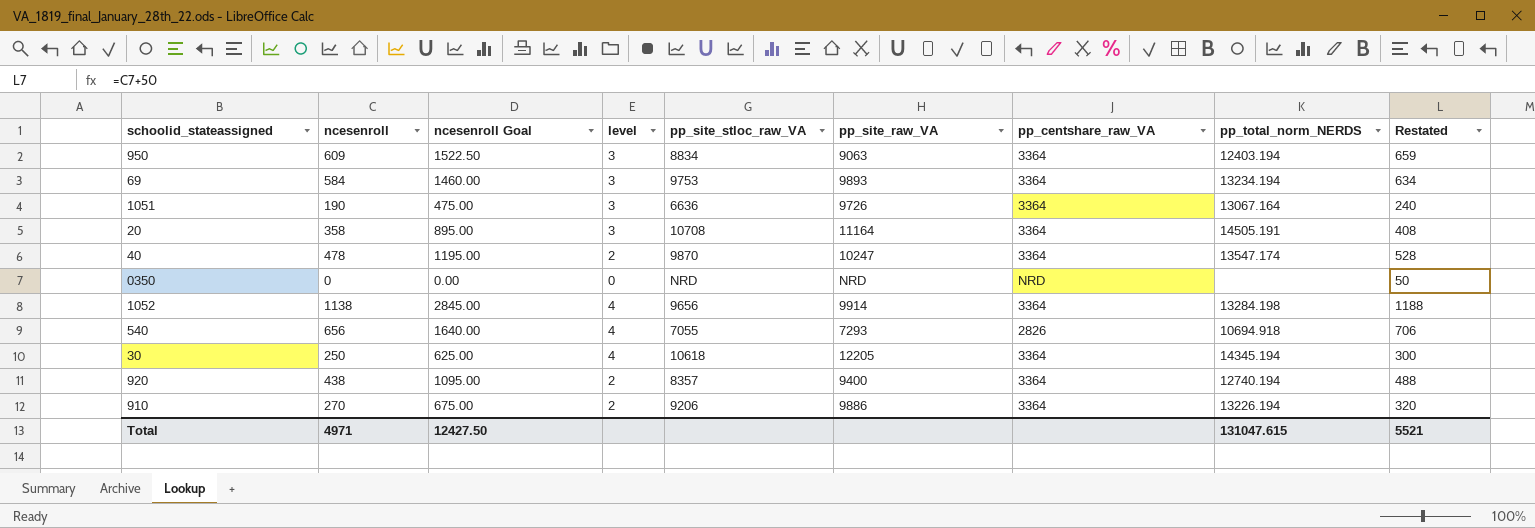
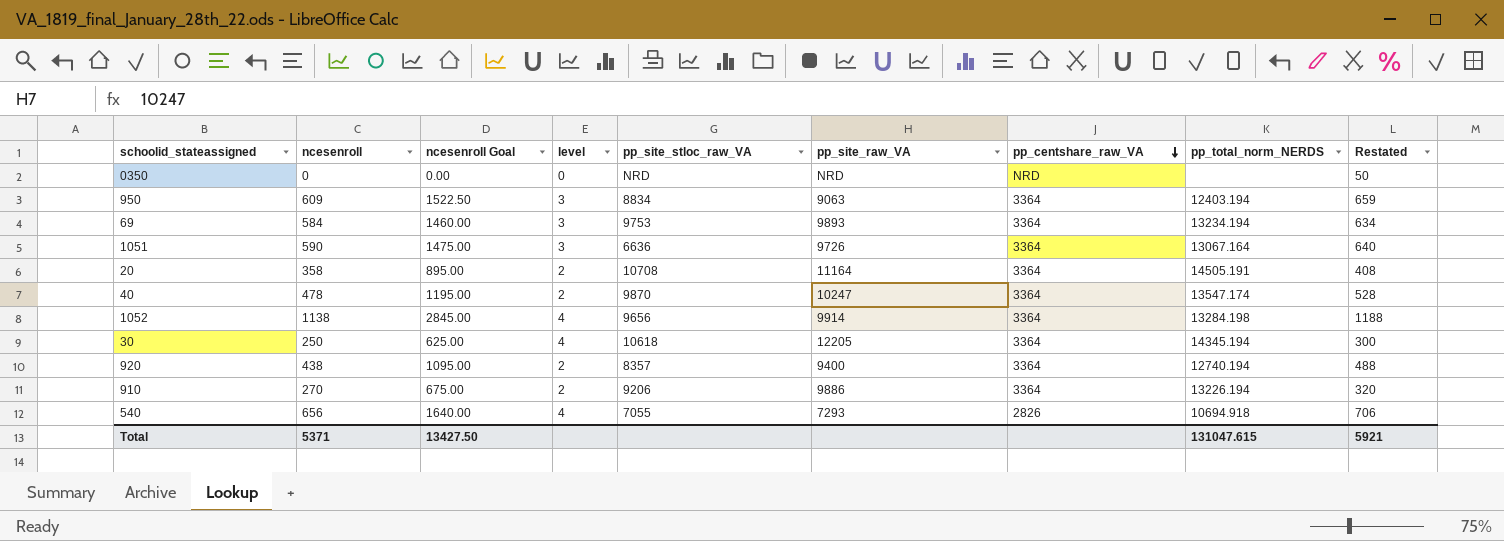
row order: none -> pp_centshare_raw_VA descending
1051 | ncesenroll: 190 -> 590
1051 | ncesenroll Goal: 475.00 -> 1475.00
1051 | Restated: 240 -> 640
20 | level: 3 -> 2
Total | ncesenroll: 4971 -> 5371
Total | ncesenroll Goal: 12427.50 -> 13427.50
Total | Restated: 5521 -> 5921

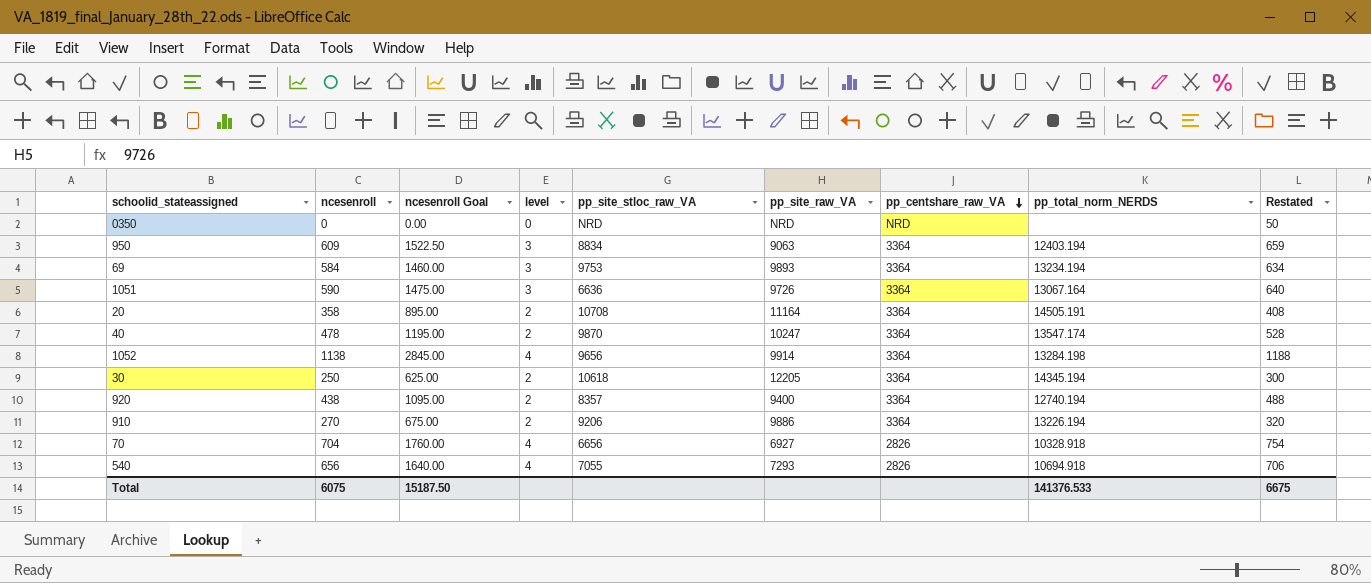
30 | level: 4 -> 2
row 70: none -> 704 | 1760.00 | 4 | 6656 | 6927 | 2826 | 10328.918 | 754
Total | ncesenroll: 5371 -> 6075
Total | ncesenroll Goal: 13427.50 -> 15187.50
Total | pp_total_norm_NERDS: 131047.615 -> 141376.533
Total | Restated: 5921 -> 6675

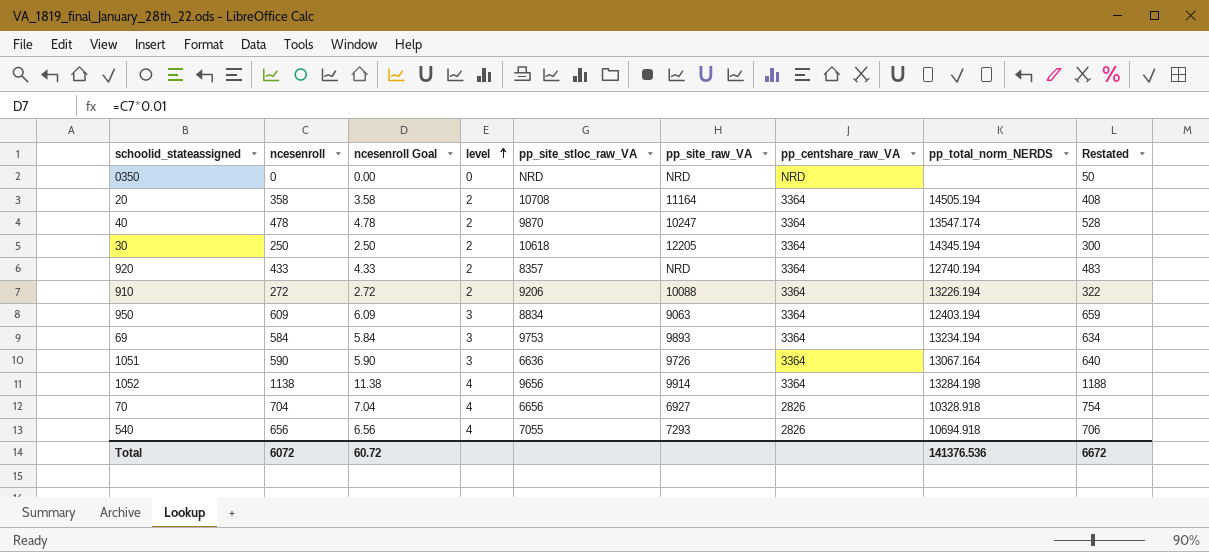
row order: pp_centshare_raw_VA descending -> level ascending
column ncesenroll Goal | formula: [ncesenroll] * 2.5 -> [ncesenroll] * 0.01
20 | pp_total_norm_NERDS: 14505.191 -> 14505.194
920 | ncesenroll: 438 -> 433
920 | pp_site_raw_VA: 9400 -> NRD
920 | Restated: 488 -> 483
910 | ncesenroll: 270 -> 272
910 | pp_site_raw_VA: 9886 -> 10088
910 | Restated: 320 -> 322
Total | ncesenroll: 6075 -> 6072
Total | ncesenroll Goal: 15187.50 -> 60.72
Total | pp_total_norm_NERDS: 141376.533 -> 141376.536
Total | Restated: 6675 -> 6672

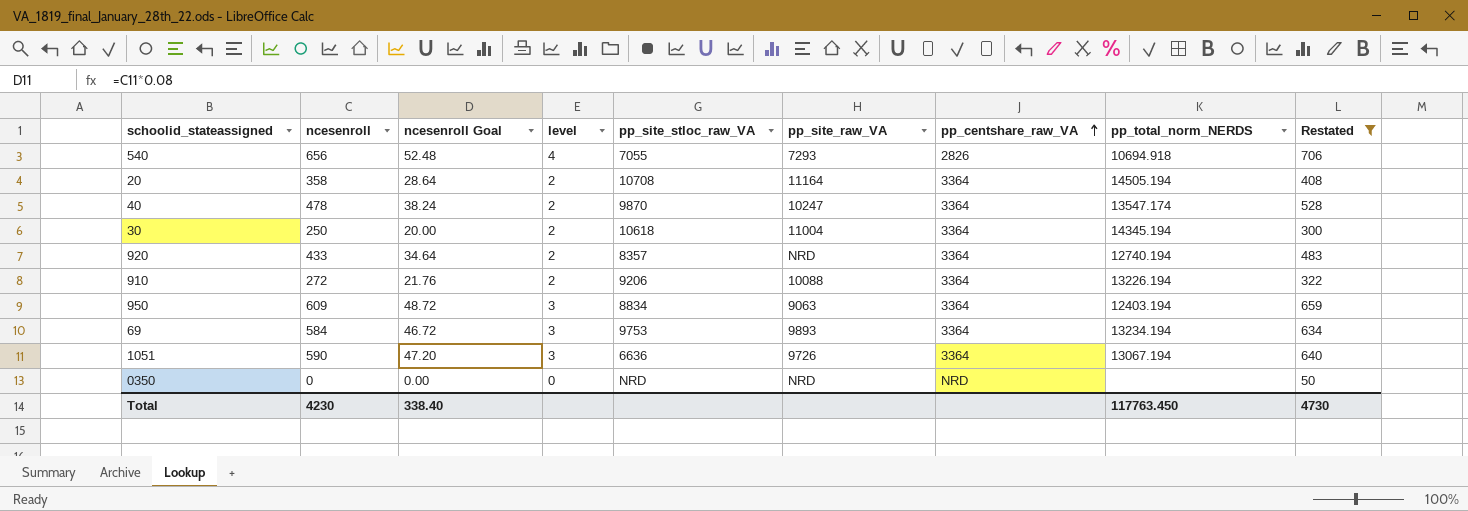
filter: none -> Restated <= 706
row order: level ascending -> pp_centshare_raw_VA ascending
column ncesenroll Goal | formula: [ncesenroll] * 0.01 -> [ncesenroll] * 0.08
30 | pp_site_raw_VA: 12205 -> 11004
1051 | pp_total_norm_NERDS: 13067.164 -> 13067.194
Total | ncesenroll: 6072 -> 4230
Total | ncesenroll Goal: 60.72 -> 338.40
Total | pp_total_norm_NERDS: 141376.536 -> 117763.450
Total | Restated: 6672 -> 4730

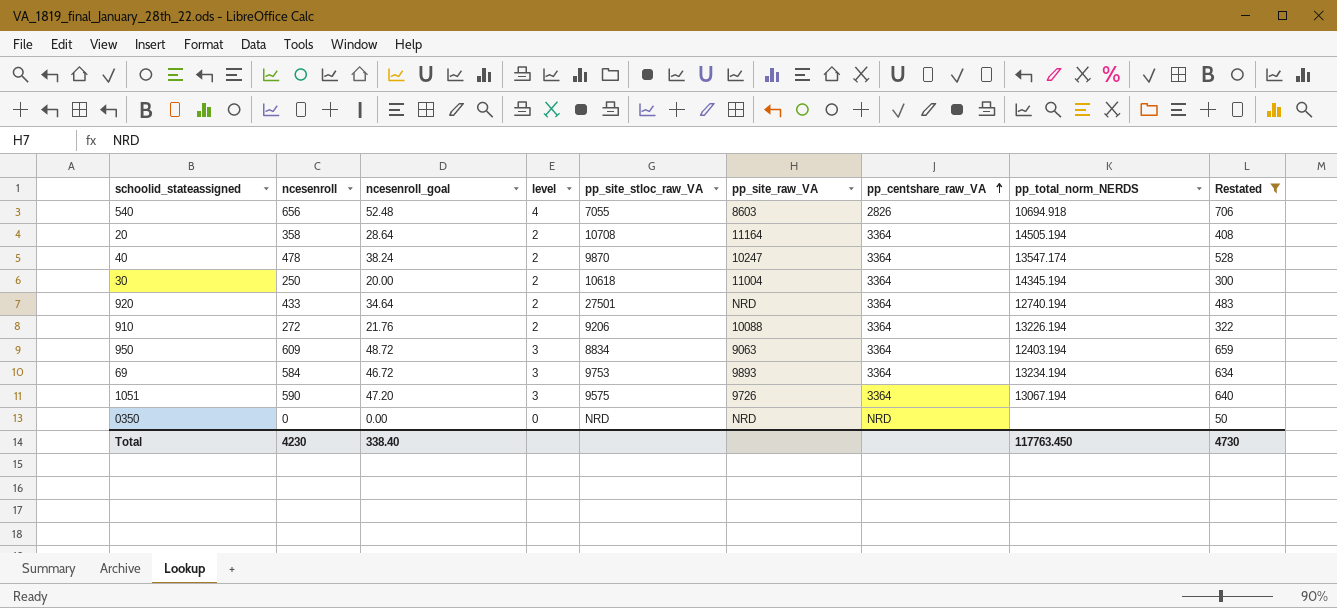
column name: ncesenroll Goal -> ncesenroll_goal
540 | pp_site_raw_VA: 7293 -> 8603
920 | pp_site_stloc_raw_VA: 8357 -> 27501
1051 | pp_site_stloc_raw_VA: 6636 -> 9575

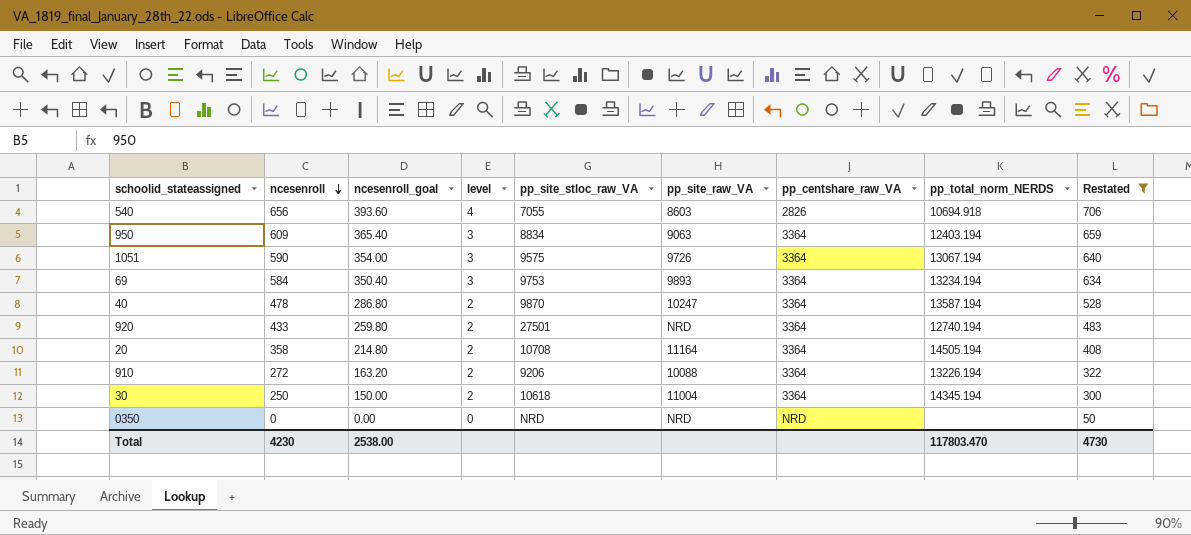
row order: pp_centshare_raw_VA ascending -> ncesenroll descending
column ncesenroll_goal | formula: [ncesenroll] * 0.08 -> [ncesenroll] * 0.6
40 | pp_total_norm_NERDS: 13547.174 -> 13587.194
Total | ncesenroll_goal: 338.40 -> 2538.00
Total | pp_total_norm_NERDS: 117763.450 -> 117803.470

